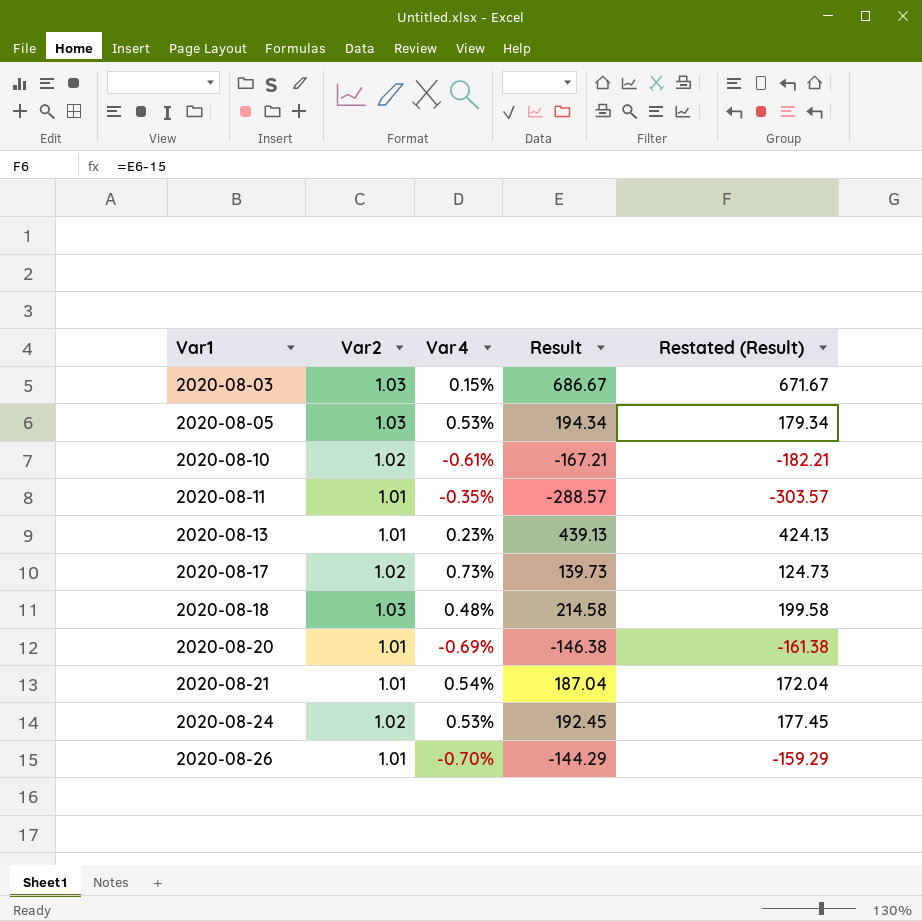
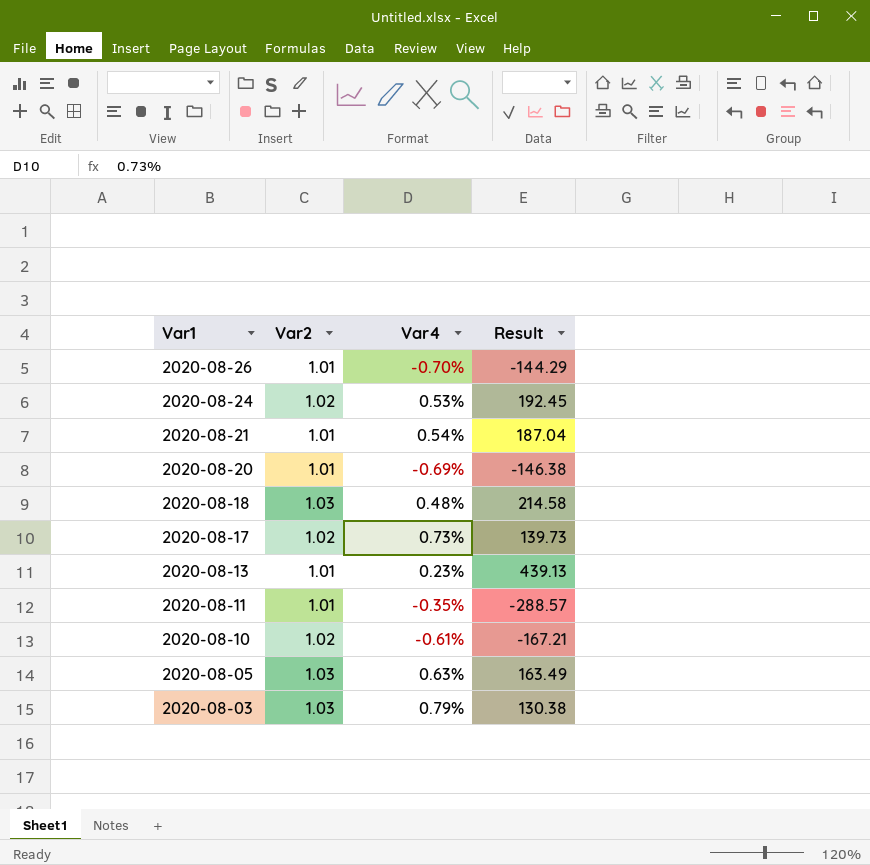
row order: Var1 ascending -> Var1 descending
column Restated (Result) | formula: [Result] - 15 -> none
2020-08-05 | Var4: 0.53% -> 0.63%
2020-08-05 | Result: 194.34 -> 163.49
2020-08-03 | Var4: 0.15% -> 0.79%
2020-08-03 | Result: 686.67 -> 130.38

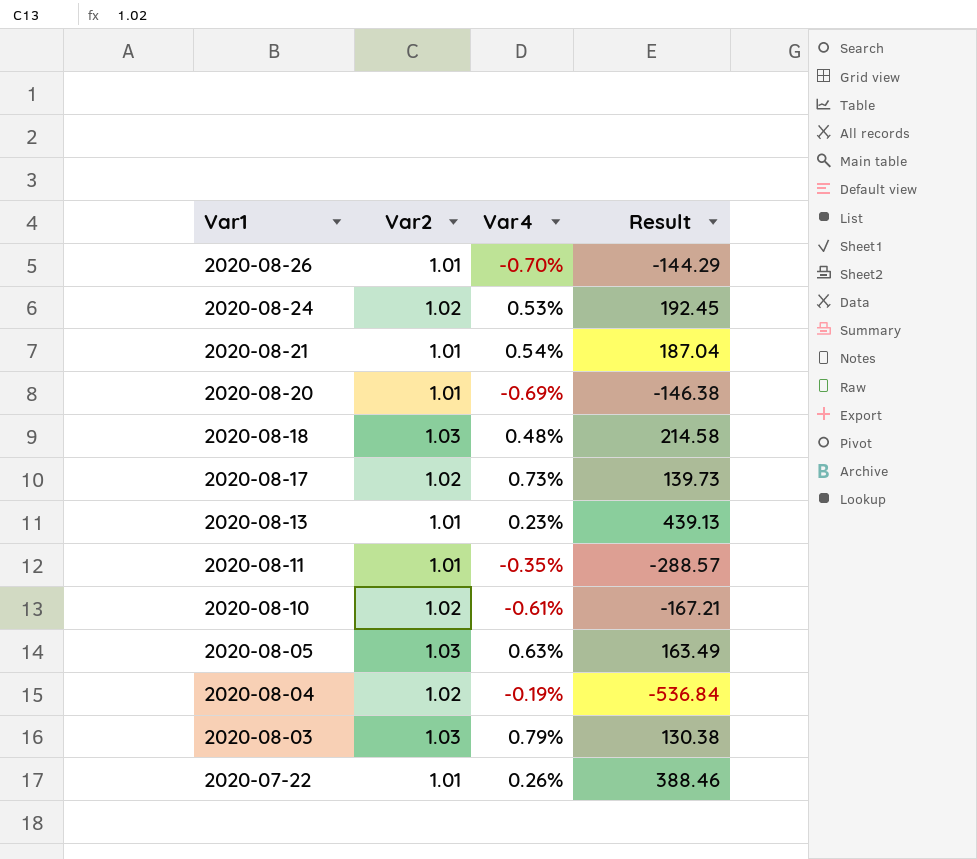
row 2020-08-04: none -> 1.02 | -0.19% | -536.84
row 2020-07-22: none -> 1.01 | 0.26% | 388.46

